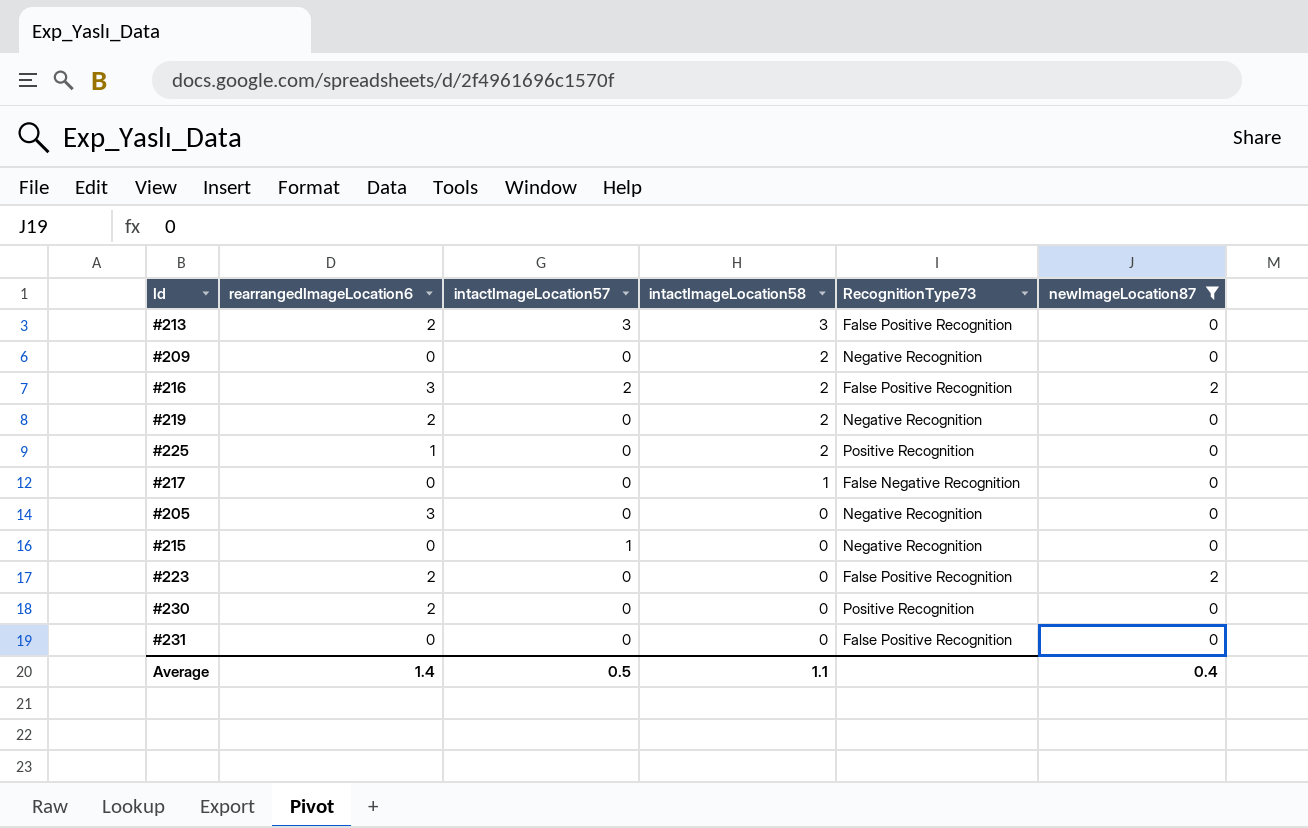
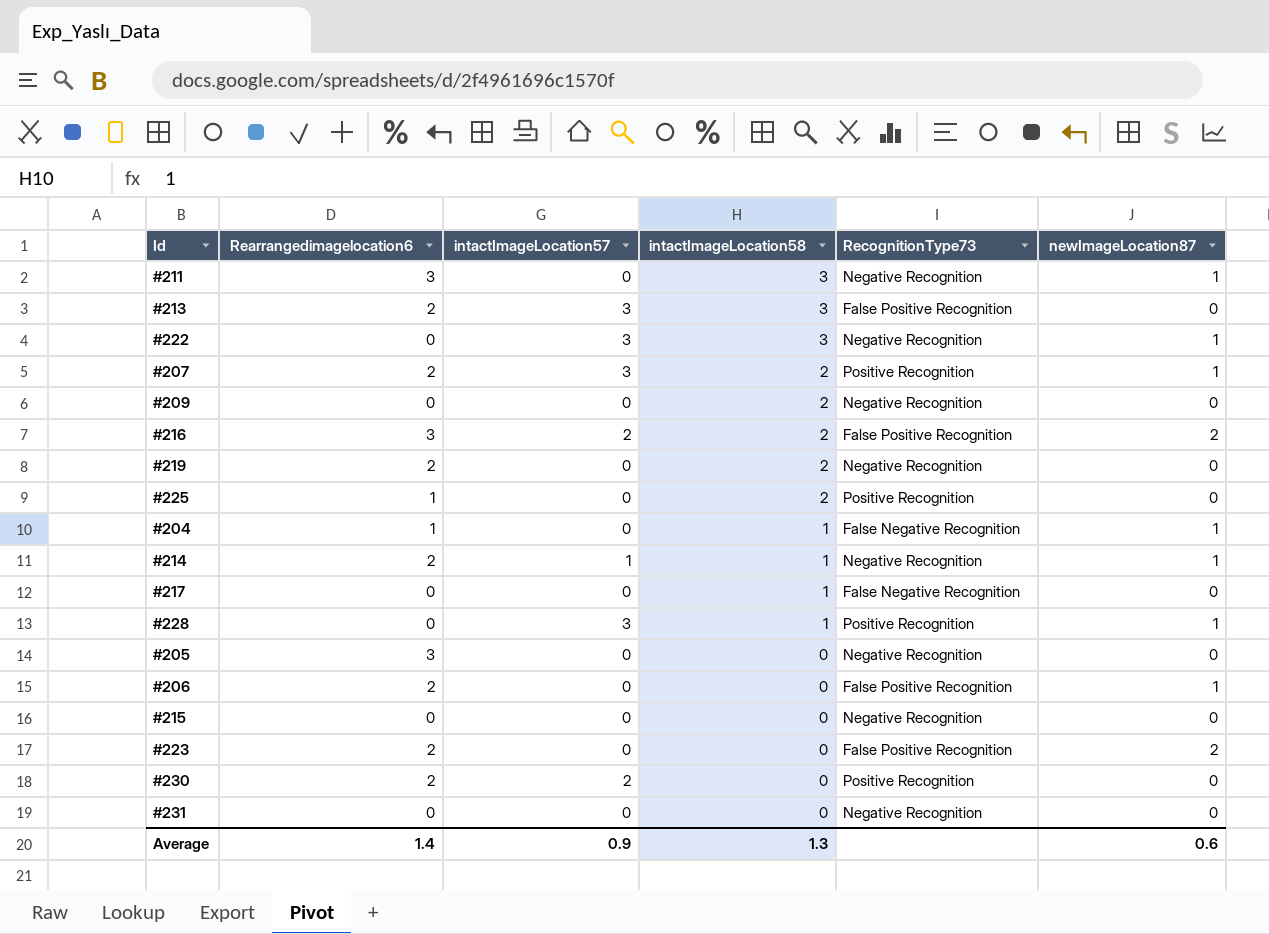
filter: newImageLocation87 != 1 -> none
column name: rearrangedImageLocation6 -> Rearrangedimagelocation6
#215 | intactImageLocation57: 1 -> 0
#230 | intactImageLocation57: 0 -> 2
#231 | RecognitionType73: False Positive Recognition -> Negative Recognition
Average | intactImageLocation57: 0.5 -> 0.9
Average | intactImageLocation58: 1.1 -> 1.3
Average | newImageLocation87: 0.4 -> 0.6

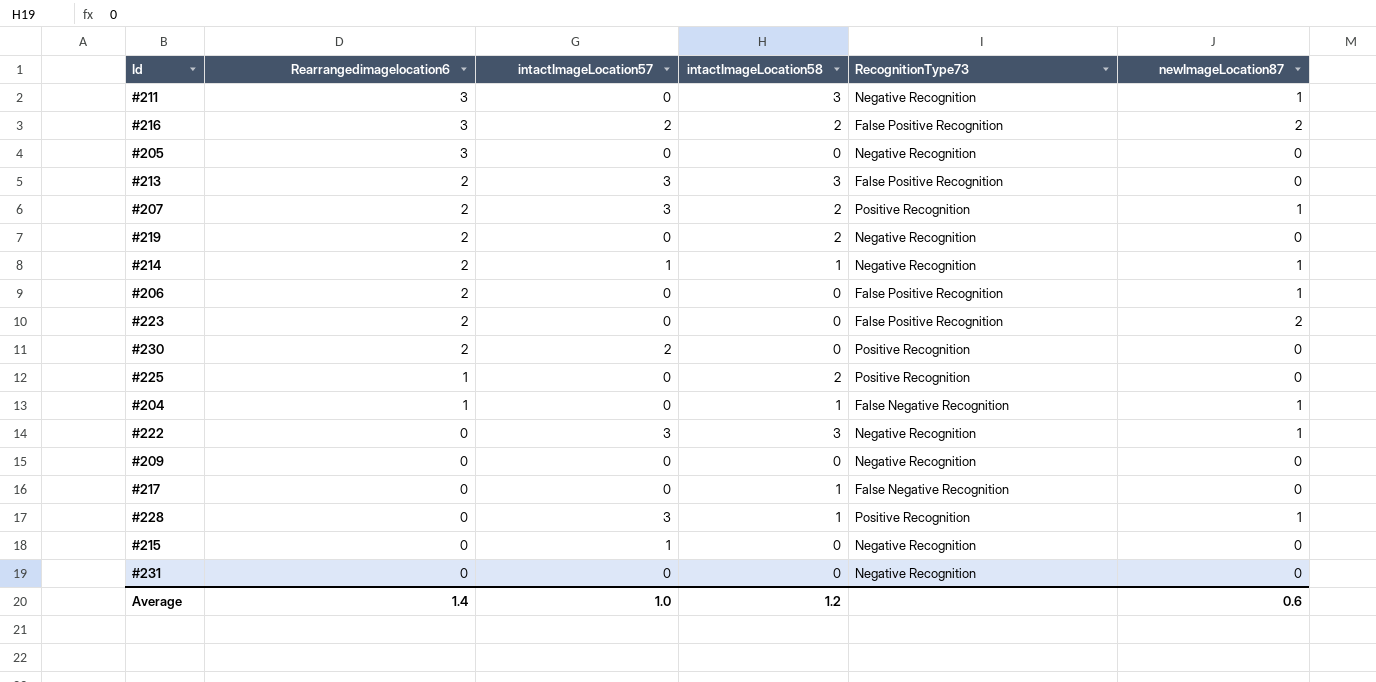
row order: intactImageLocation58 descending -> Rearrangedimagelocation6 descending
#209 | intactImageLocation58: 2 -> 0
#215 | intactImageLocation57: 0 -> 1
Average | intactImageLocation57: 0.9 -> 1.0
Average | intactImageLocation58: 1.3 -> 1.2

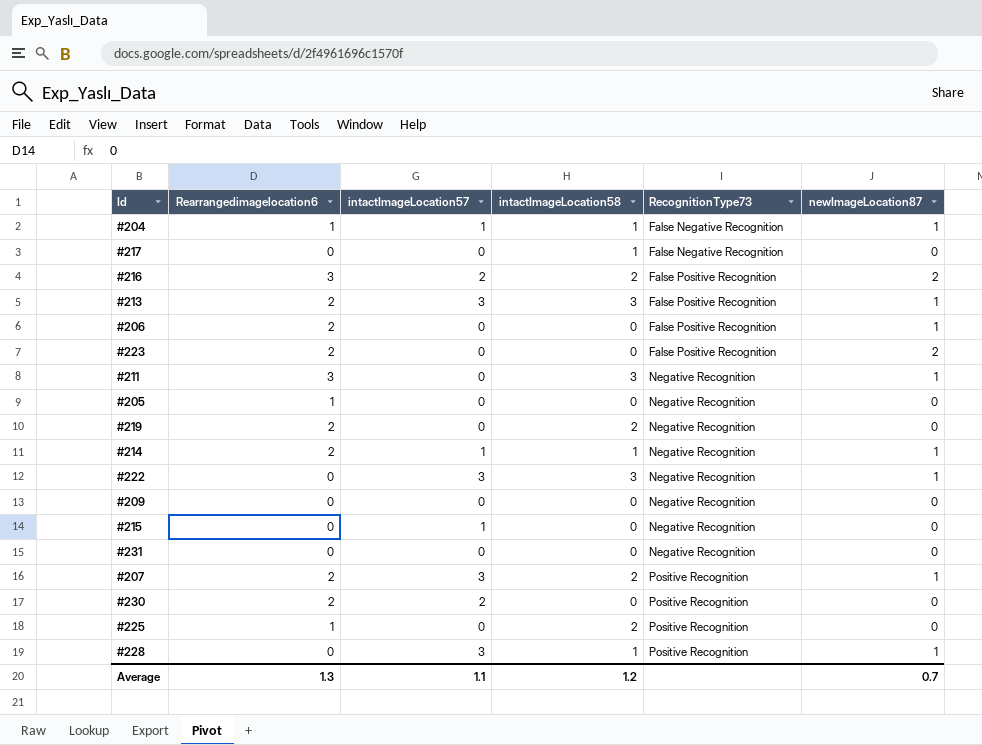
row order: Rearrangedimagelocation6 descending -> RecognitionType73 ascending
#204 | intactImageLocation57: 0 -> 1
#213 | newImageLocation87: 0 -> 1
#205 | Rearrangedimagelocation6: 3 -> 1
Average | Rearrangedimagelocation6: 1.4 -> 1.3
Average | intactImageLocation57: 1.0 -> 1.1
Average | newImageLocation87: 0.6 -> 0.7

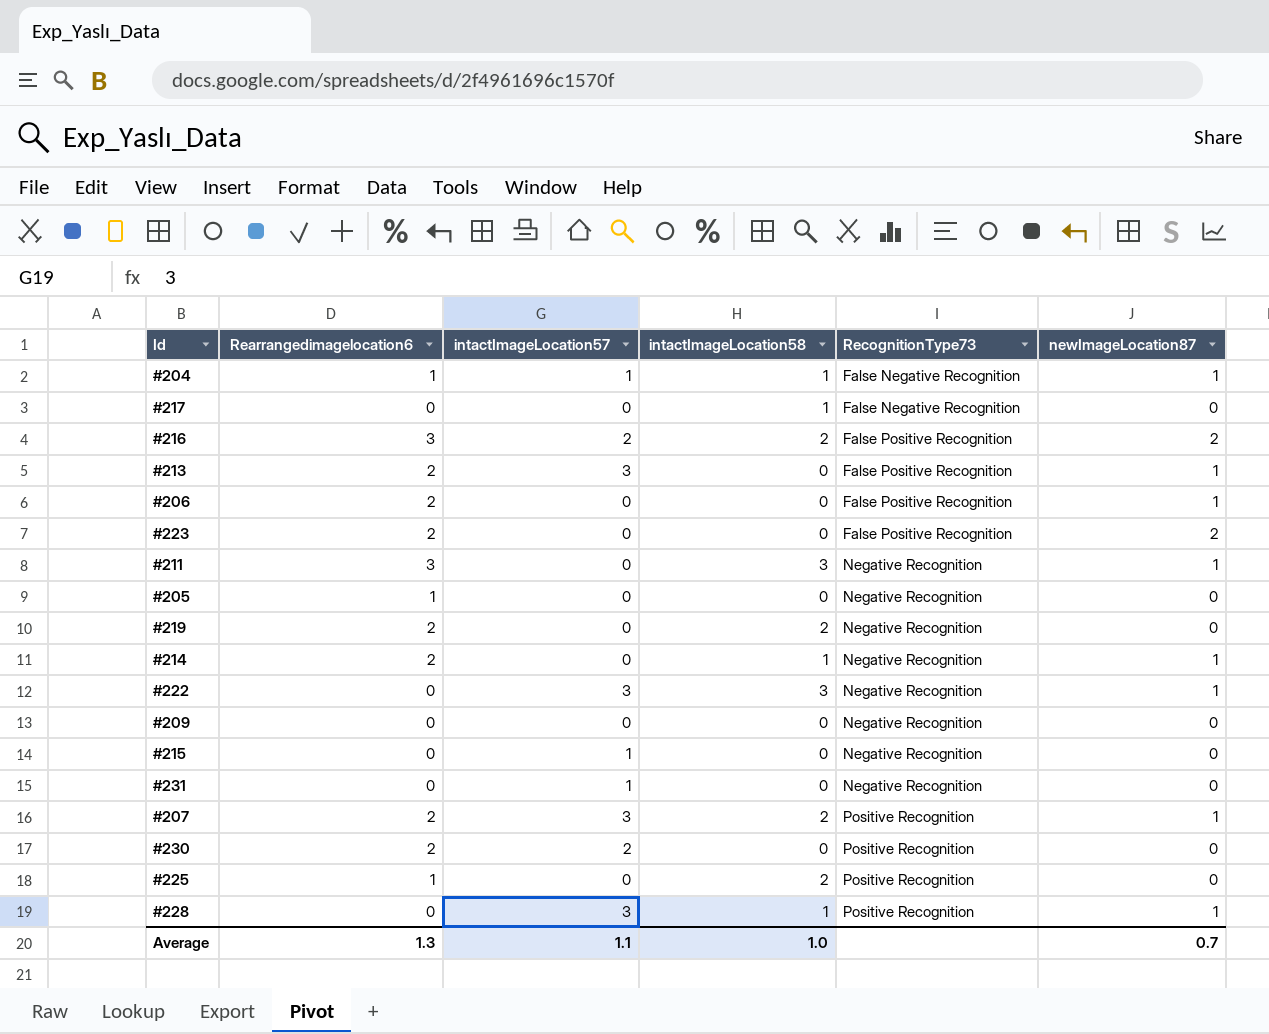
#213 | intactImageLocation58: 3 -> 0
#214 | intactImageLocation57: 1 -> 0
#231 | intactImageLocation57: 0 -> 1
Average | intactImageLocation58: 1.2 -> 1.0

